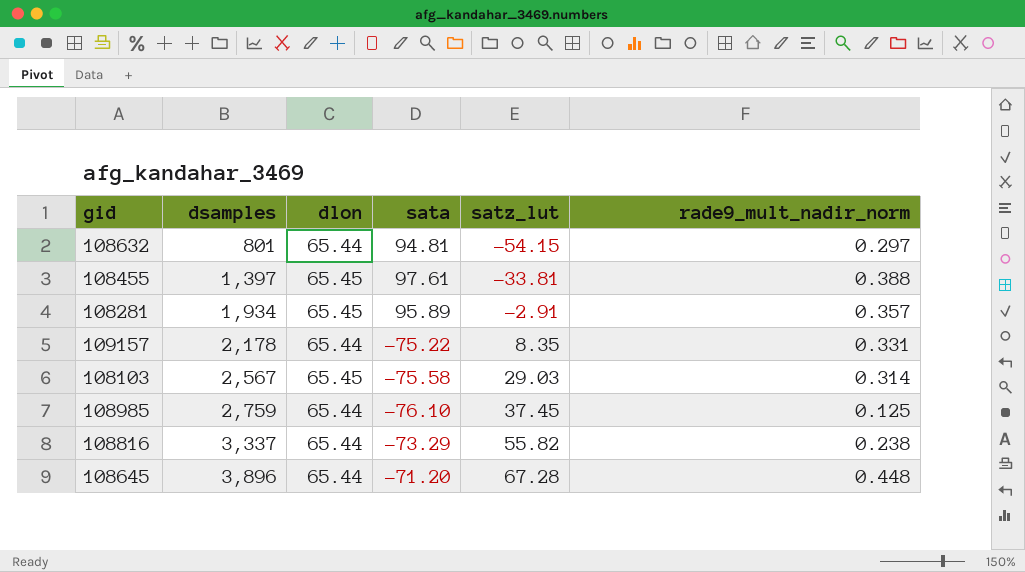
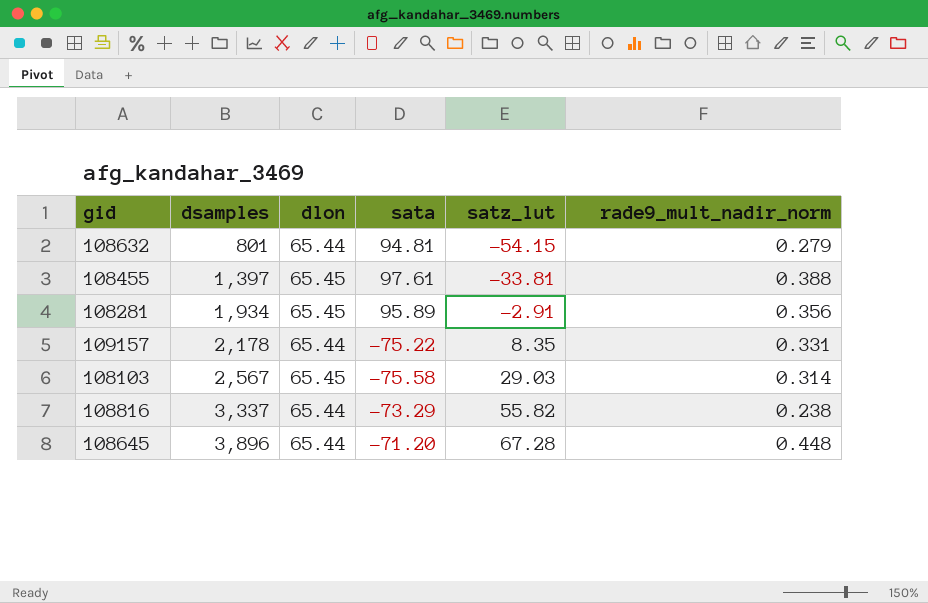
row 108985: 2,759 | 65.44 | -76.10 | 37.45 | 0.125 -> none
108632 | rade9_mult_nadir_norm: 0.297 -> 0.279
108281 | rade9_mult_nadir_norm: 0.357 -> 0.356

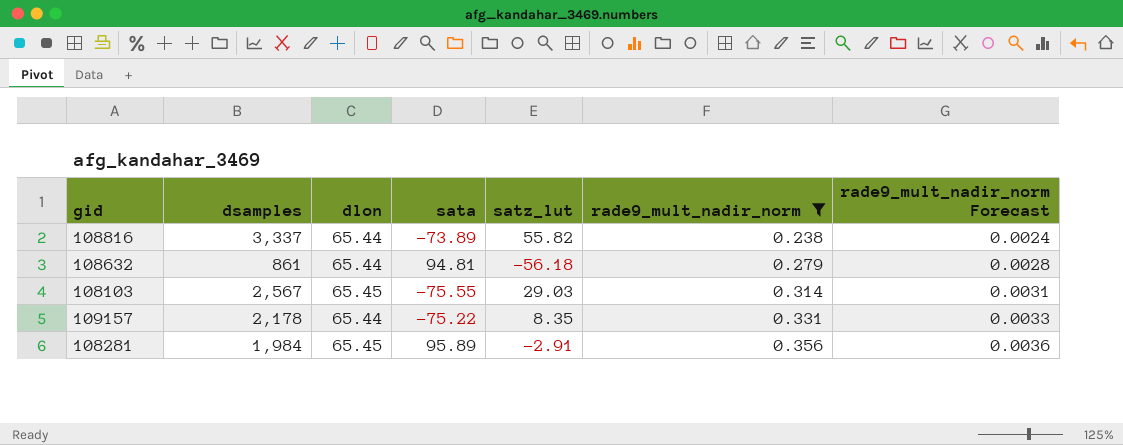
filter: none -> rade9_mult_nadir_norm <= 0.356
row order: dsamples ascending -> rade9_mult_nadir_norm ascending
column rade9_mult_nadir_norm Forecast | formula: none -> [rade9_mult_nadir_norm] * 0.01
108816 | sata: -73.29 -> -73.89
108632 | dsamples: 801 -> 861
108632 | satz_lut: -54.15 -> -56.18
108103 | sata: -75.58 -> -75.55
108281 | dsamples: 1,934 -> 1,984

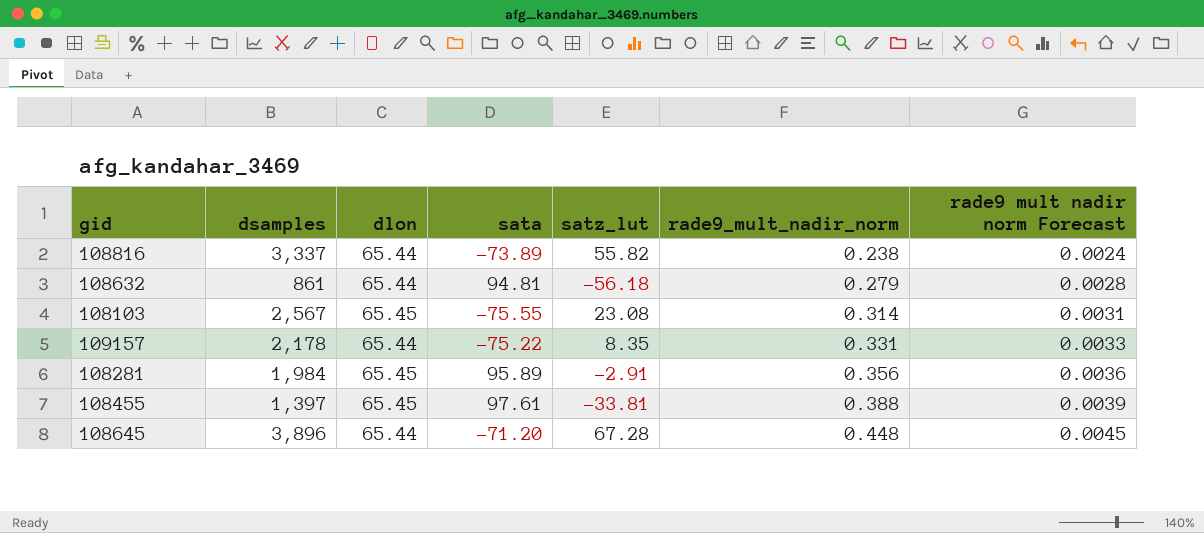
filter: rade9_mult_nadir_norm <= 0.356 -> none
column name: rade9_mult_nadir_norm Forecast -> rade9 mult nadir norm Forecast
108103 | satz_lut: 29.03 -> 23.08

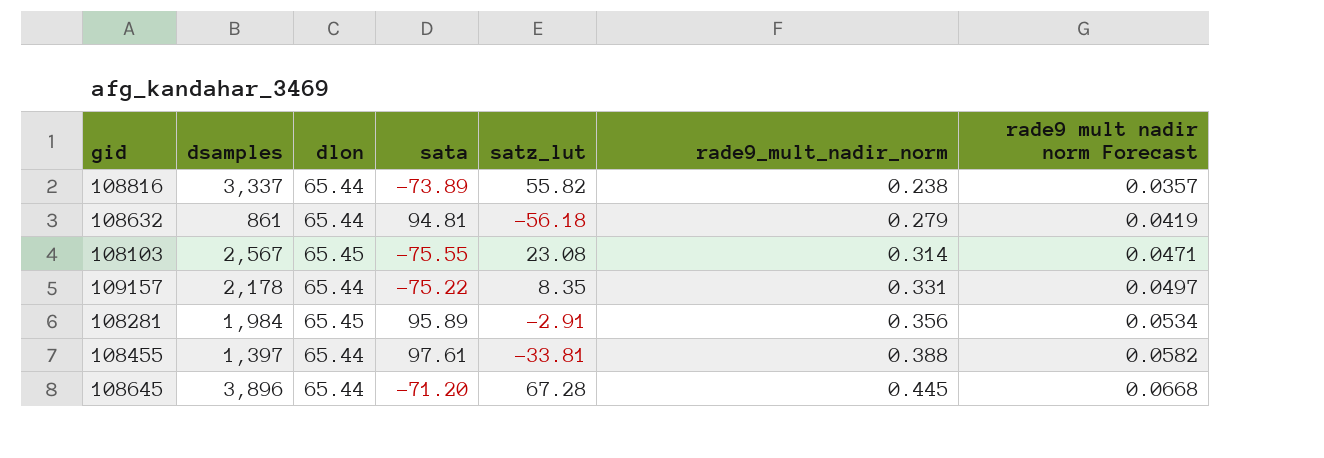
column rade9 mult nadir norm Forecast | formula: [rade9_mult_nadir_norm] * 0.01 -> [rade9_mult_nadir_norm] * 0.15
108455 | dlon: 65.45 -> 65.44
108645 | rade9_mult_nadir_norm: 0.448 -> 0.445

